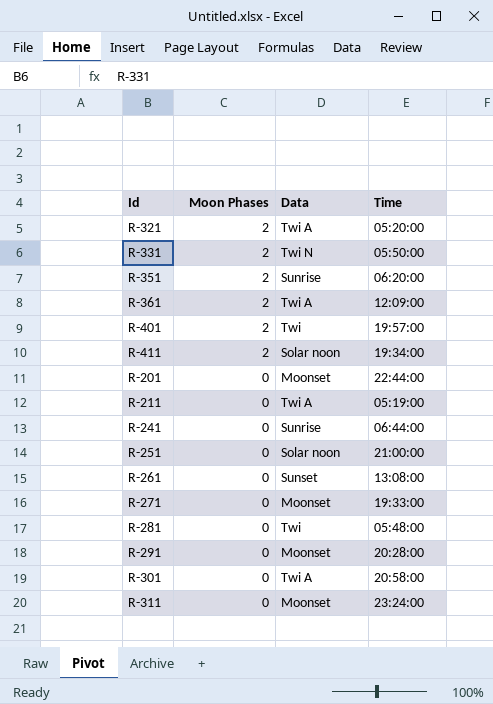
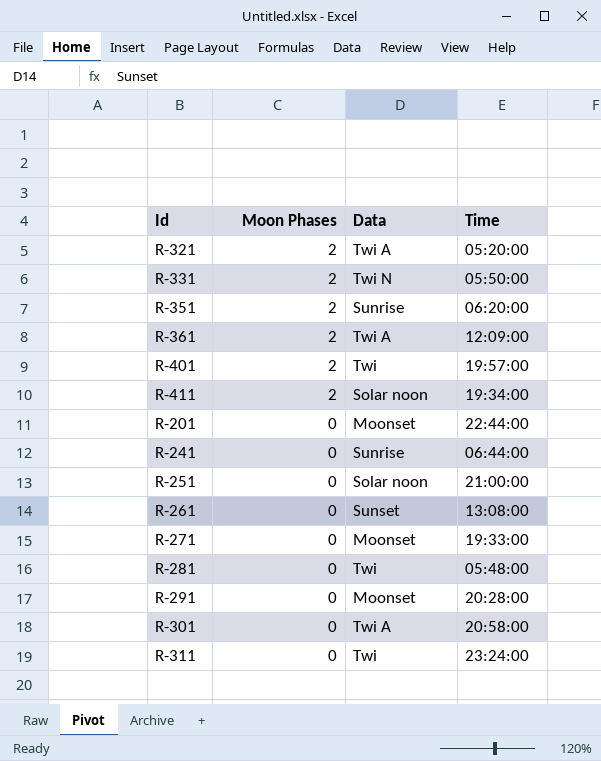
row R-211: 0 | Twi A | 05:19:00 -> none
R-311 | Data: Moonset -> Twi

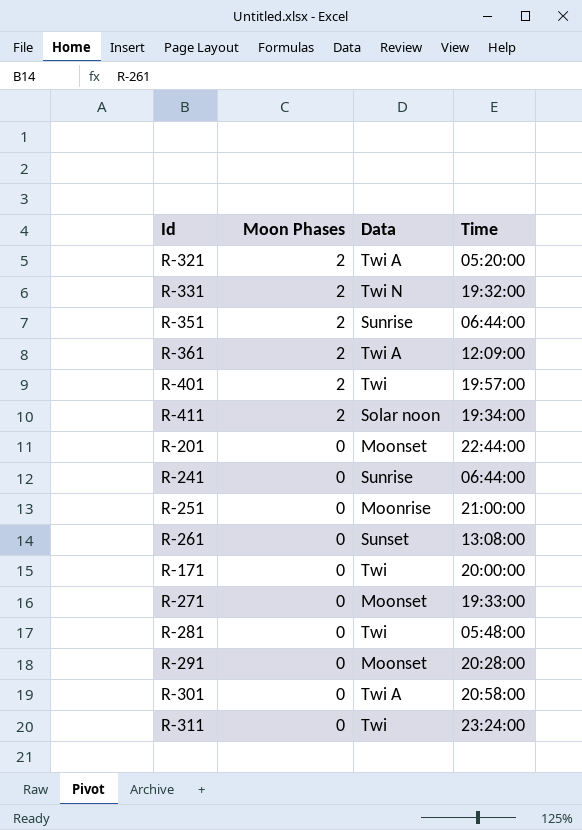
R-331 | Time: 05:50:00 -> 19:32:00
R-351 | Time: 06:20:00 -> 06:44:00
R-251 | Data: Solar noon -> Moonrise
row R-171: none -> 0 | Twi | 20:00:00

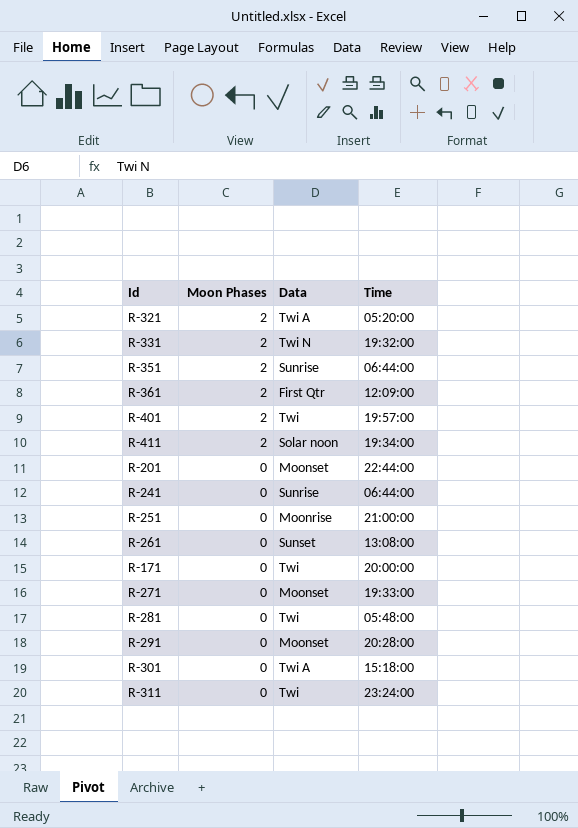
R-361 | Data: Twi A -> First Qtr
R-301 | Time: 20:58:00 -> 15:18:00

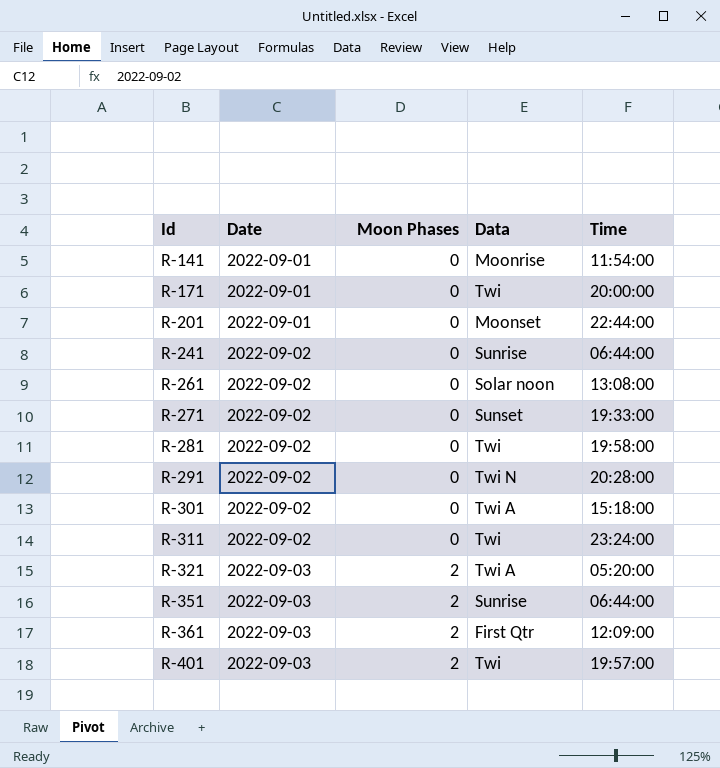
row order: Moon Phases descending -> Id ascending
column Date | position: none -> 2
row R-331: 2 | Twi N | 19:32:00 -> none
row R-411: 2 | Solar noon | 19:34:00 -> none
row R-251: 0 | Moonrise | 21:00:00 -> none
row R-141: none -> 2022-09-01 | 0 | Moonrise | 11:54:00
R-261 | Data: Sunset -> Solar noon
R-271 | Data: Moonset -> Sunset
R-281 | Time: 05:48:00 -> 19:58:00
R-291 | Data: Moonset -> Twi N

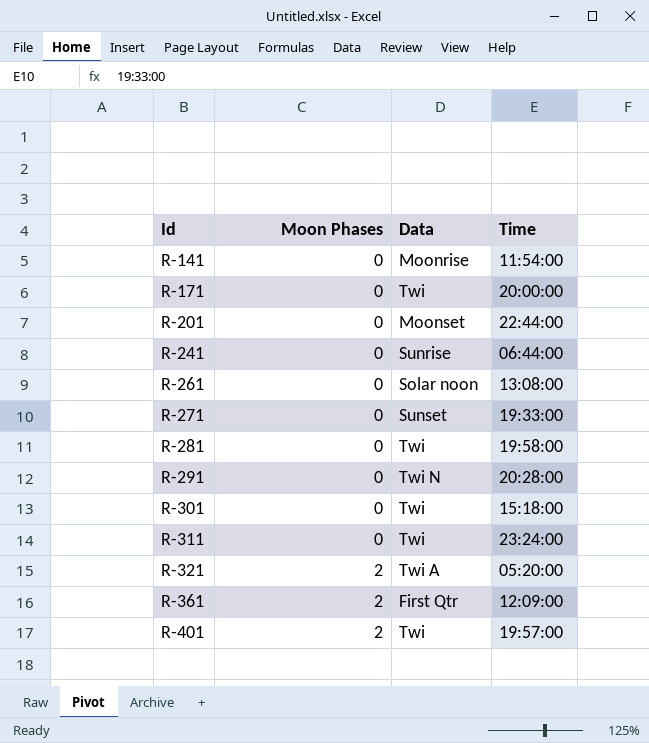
column Date | position: 2 -> none
row R-351: 2022-09-03 | 2 | Sunrise | 06:44:00 -> none
R-301 | Data: Twi A -> Twi

